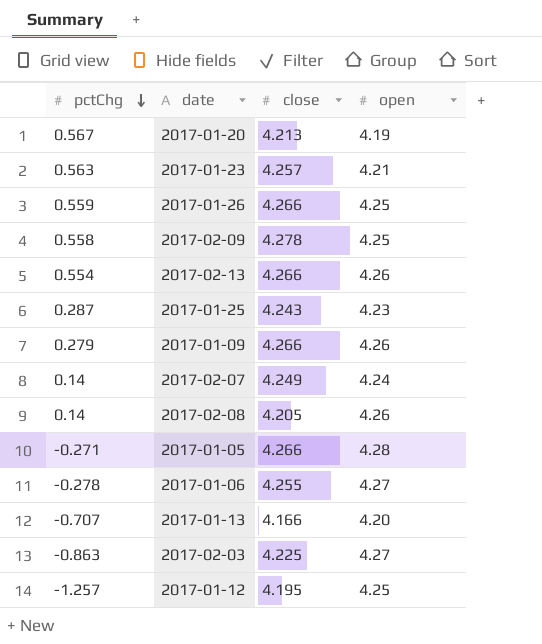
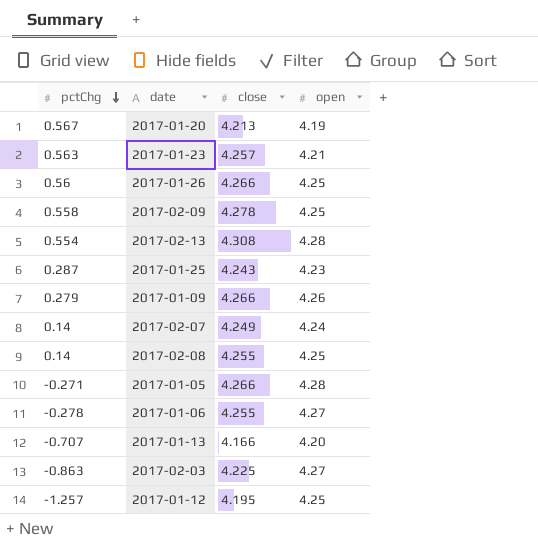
2017-01-26 | pctChg: 0.559 -> 0.56
2017-02-13 | close: 4.266 -> 4.308
2017-02-13 | open: 4.26 -> 4.28
2017-02-08 | close: 4.205 -> 4.255
2017-02-08 | open: 4.26 -> 4.25

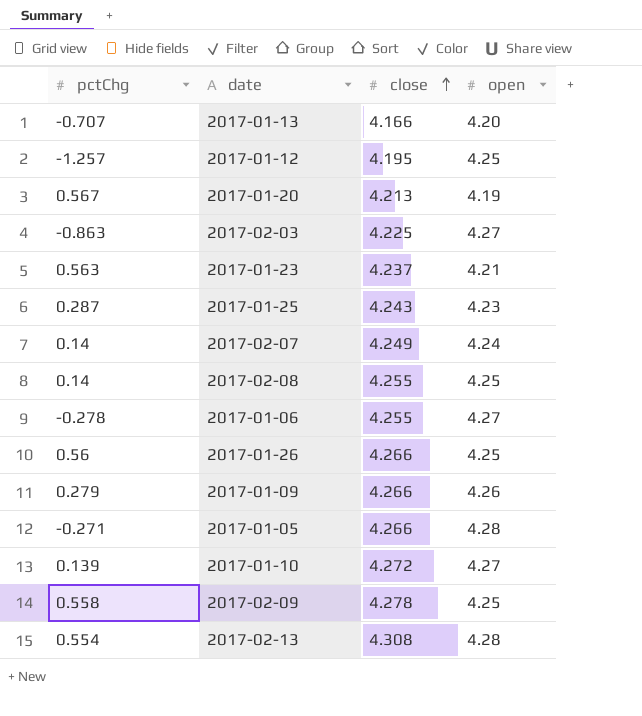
row order: pctChg descending -> close ascending
2017-01-23 | close: 4.257 -> 4.237
row 2017-01-10: none -> 0.139 | 4.272 | 4.27

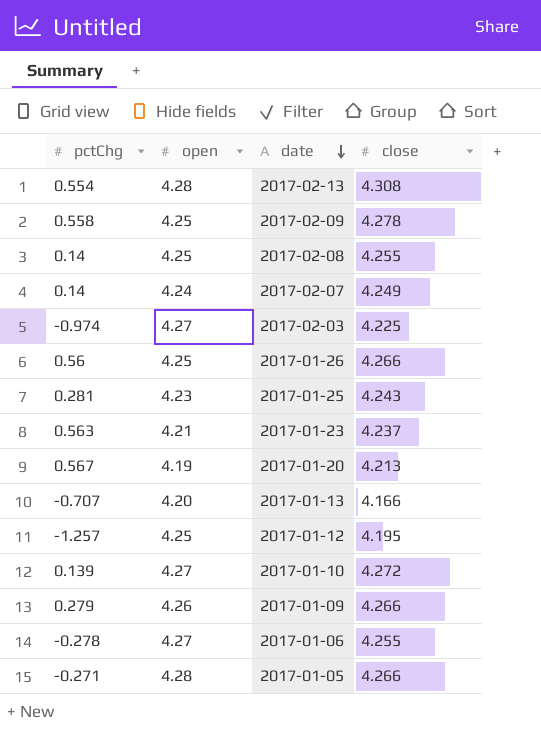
row order: close ascending -> date descending
column open | position: 4 -> 2
2017-02-03 | pctChg: -0.863 -> -0.974
2017-01-25 | pctChg: 0.287 -> 0.281

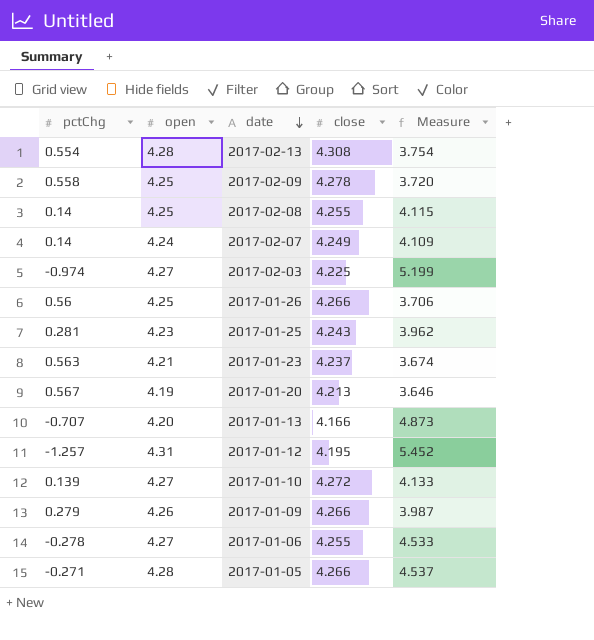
column Measure | formula: none -> [close] - [pctChg]
2017-01-12 | open: 4.25 -> 4.31

